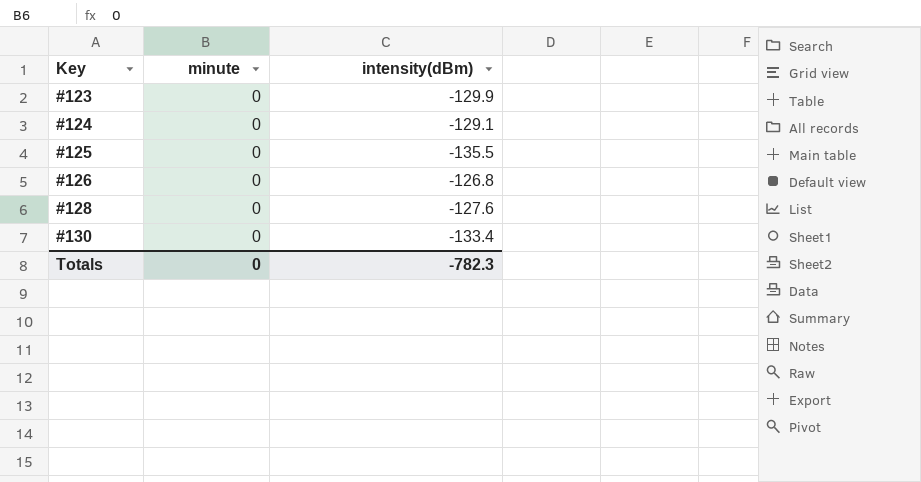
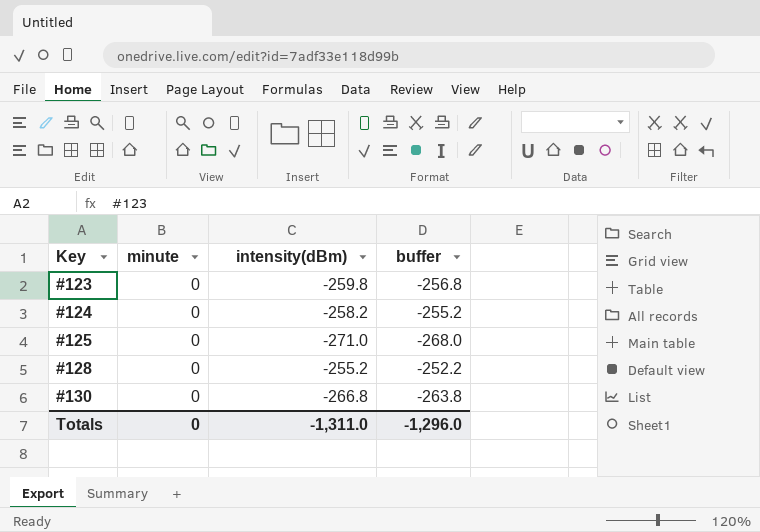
column buffer | formula: none -> [intensity(dBm)] + 3
row #126: 0 | -126.8 -> none
#123 | intensity(dBm): -129.9 -> -259.8
#124 | intensity(dBm): -129.1 -> -258.2
#125 | intensity(dBm): -135.5 -> -271.0
#128 | intensity(dBm): -127.6 -> -255.2
#130 | intensity(dBm): -133.4 -> -266.8
Totals | intensity(dBm): -782.3 -> -1,311.0

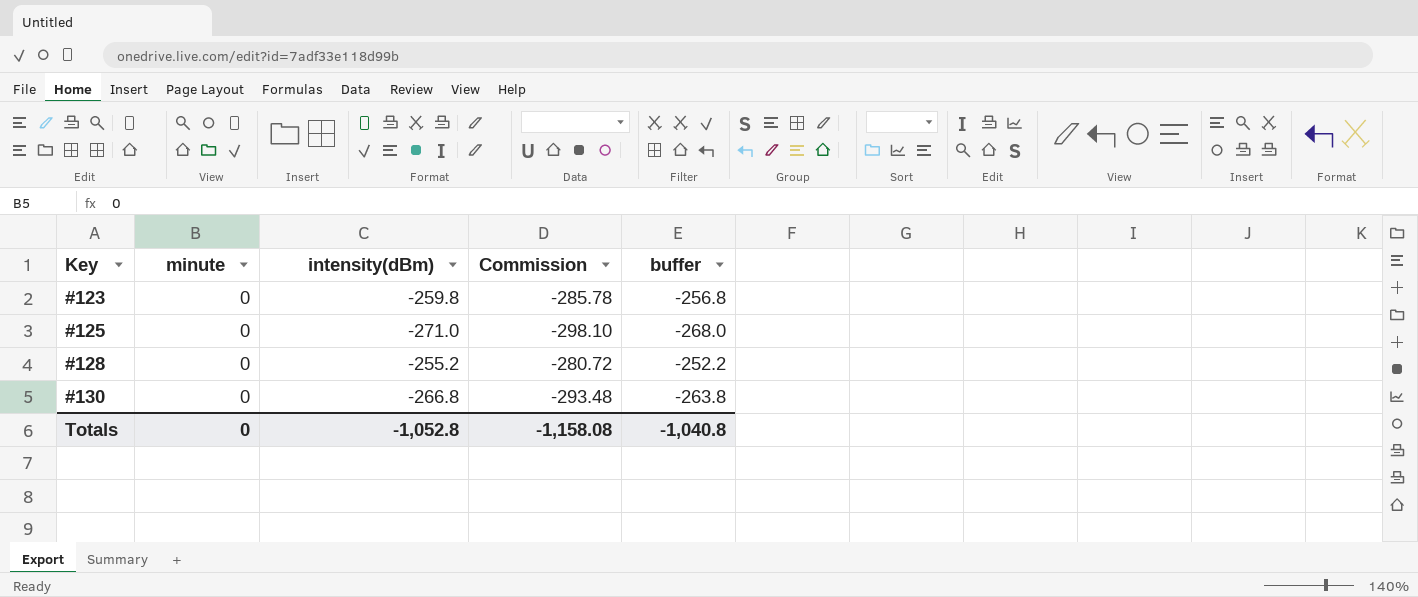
column Commission | formula: none -> [intensity(dBm)] * 1.1
row #124: 0 | -258.2 | -255.2 -> none
Totals | intensity(dBm): -1,311.0 -> -1,052.8
Totals | buffer: -1,296.0 -> -1,040.8

